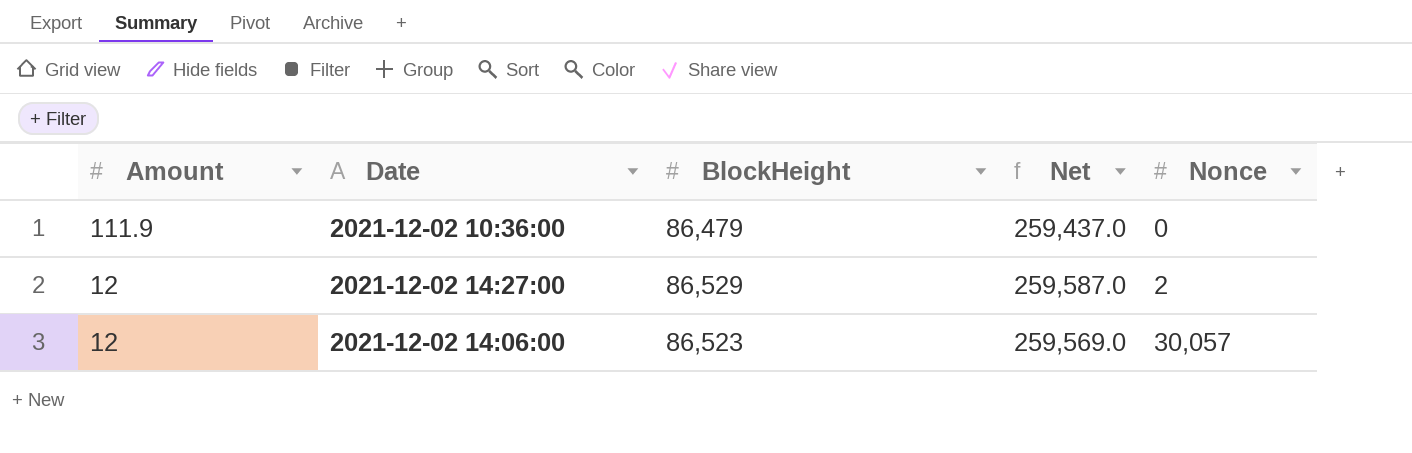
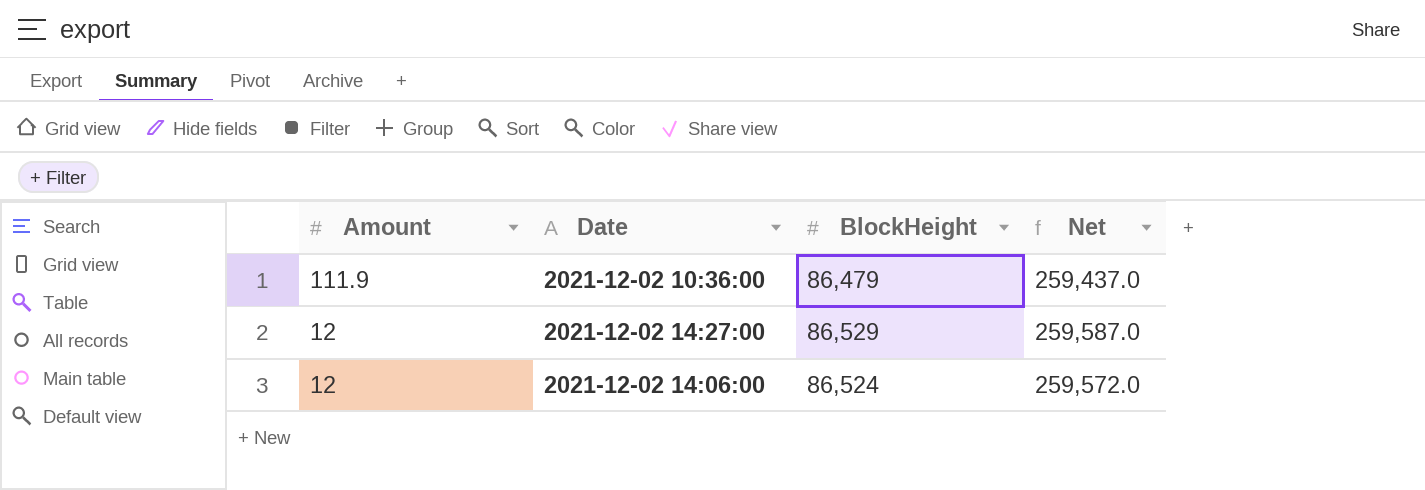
column Nonce | position: 5 -> none
2021-12-02 14:06:00 | BlockHeight: 86,523 -> 86,524
2021-12-02 14:06:00 | Net: 259,569.0 -> 259,572.0

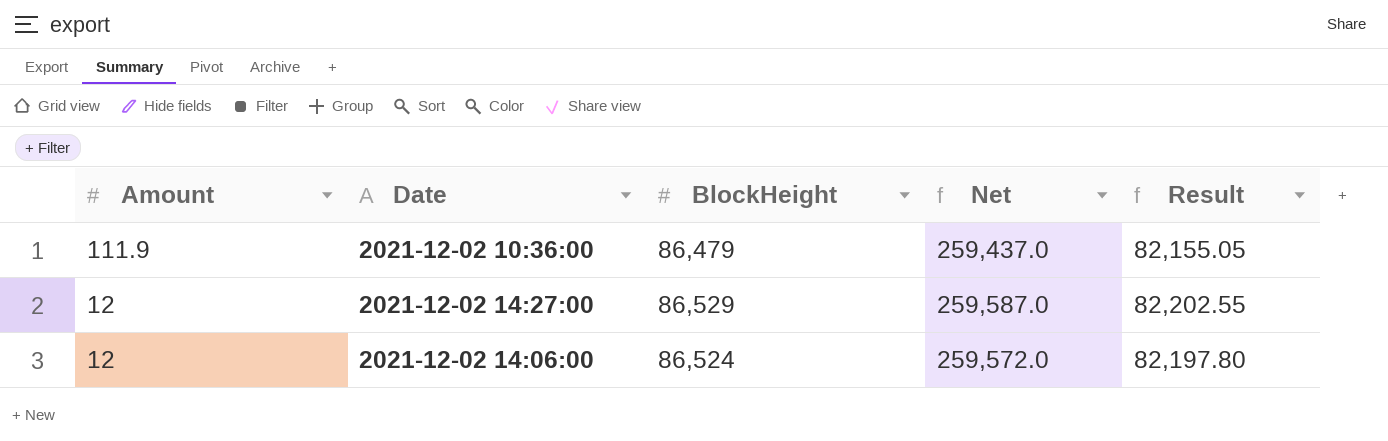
column Result | formula: none -> [BlockHeight] * 0.95

